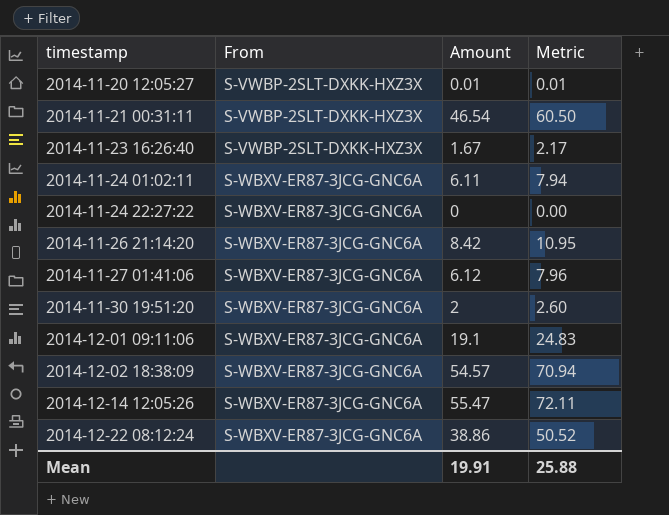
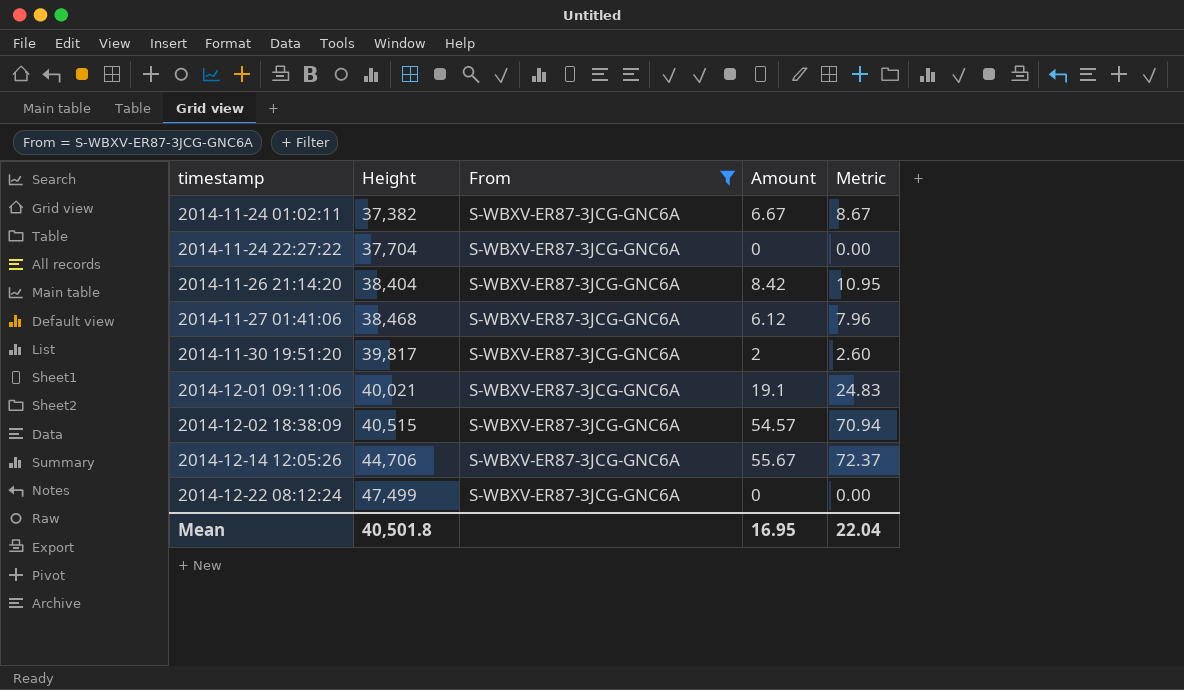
filter: none -> From = S-WBXV-ER87-3JCG-GNC6A
column Height | position: none -> 2
2014-11-24 01:02:11 | Amount: 6.11 -> 6.67
2014-11-24 01:02:11 | Metric: 7.94 -> 8.67
2014-12-14 12:05:26 | Amount: 55.47 -> 55.67
2014-12-14 12:05:26 | Metric: 72.11 -> 72.37
2014-12-22 08:12:24 | Amount: 38.86 -> 0
2014-12-22 08:12:24 | Metric: 50.52 -> 0.00
Mean | Amount: 19.91 -> 16.95
Mean | Metric: 25.88 -> 22.04

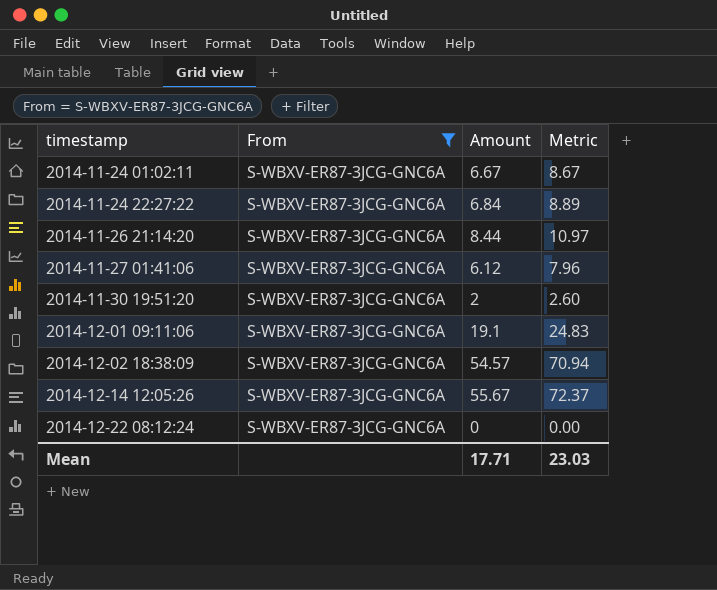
column Height | position: 2 -> none
2014-11-24 22:27:22 | Amount: 0 -> 6.84
2014-11-24 22:27:22 | Metric: 0.00 -> 8.89
2014-11-26 21:14:20 | Amount: 8.42 -> 8.44
2014-11-26 21:14:20 | Metric: 10.95 -> 10.97
Mean | Amount: 16.95 -> 17.71
Mean | Metric: 22.04 -> 23.03

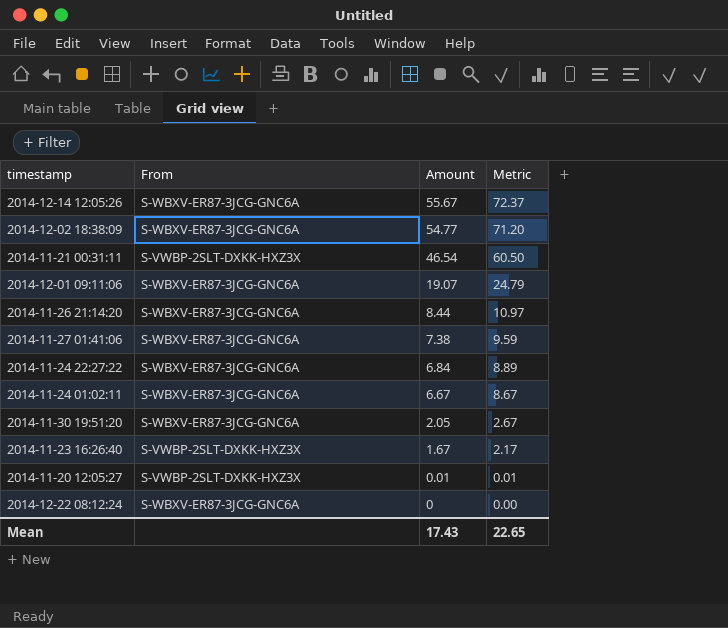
filter: From = S-WBXV-ER87-3JCG-GNC6A -> none
row order: timestamp ascending -> Amount descending
2014-12-02 18:38:09 | Amount: 54.57 -> 54.77
2014-12-02 18:38:09 | Metric: 70.94 -> 71.20
2014-12-01 09:11:06 | Amount: 19.1 -> 19.07
2014-12-01 09:11:06 | Metric: 24.83 -> 24.79
2014-11-27 01:41:06 | Amount: 6.12 -> 7.38
2014-11-27 01:41:06 | Metric: 7.96 -> 9.59
2014-11-30 19:51:20 | Amount: 2 -> 2.05
2014-11-30 19:51:20 | Metric: 2.60 -> 2.67
Mean | Amount: 17.71 -> 17.43
Mean | Metric: 23.03 -> 22.65

